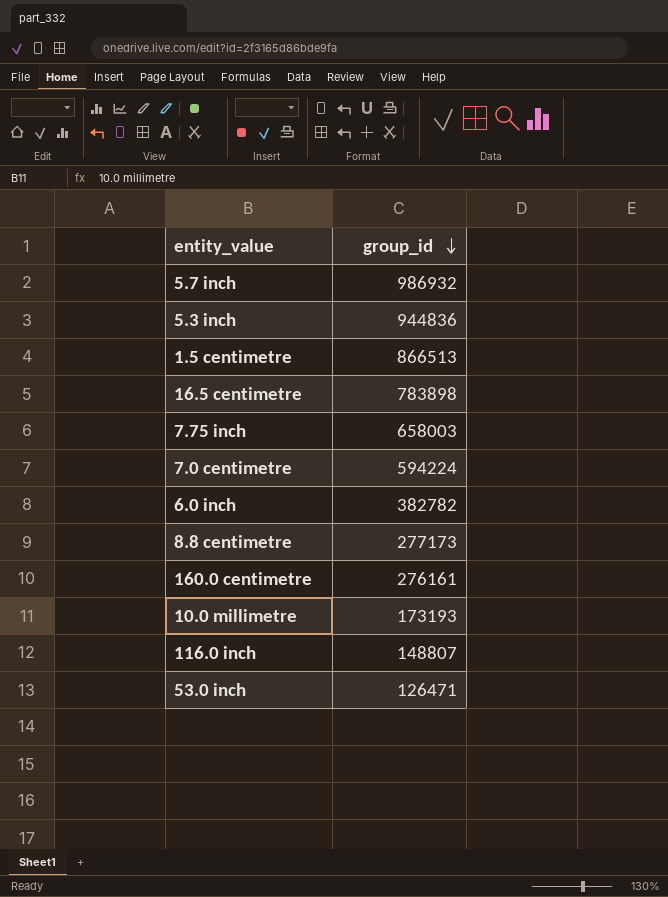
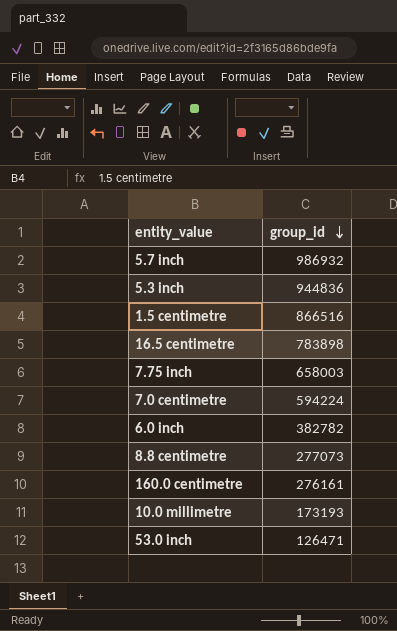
row 116.0 inch: 148807 -> none
1.5 centimetre | group_id: 866513 -> 866516
8.8 centimetre | group_id: 277173 -> 277073

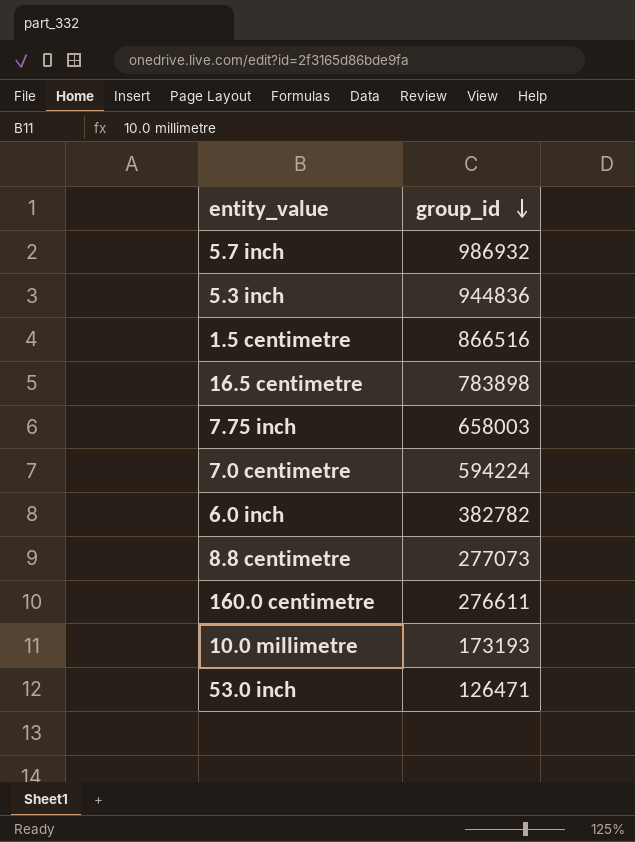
160.0 centimetre | group_id: 276161 -> 276611

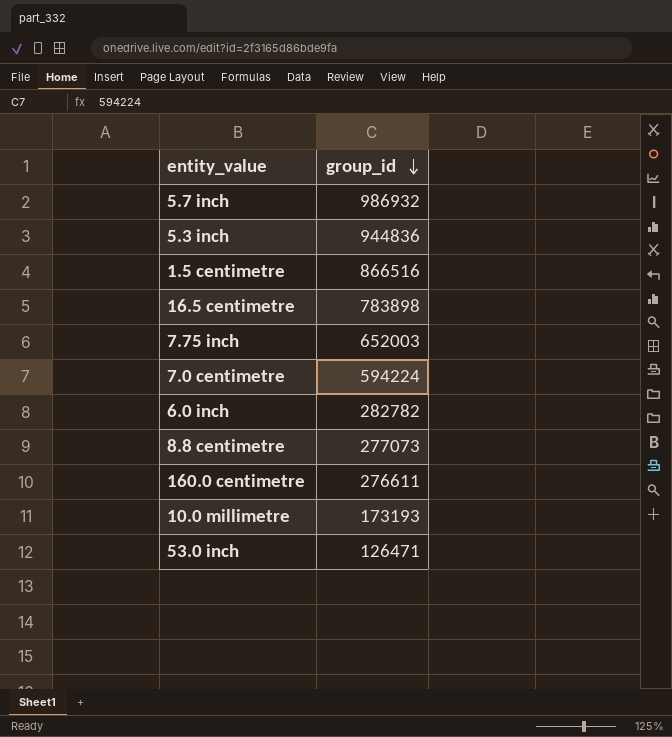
7.75 inch | group_id: 658003 -> 652003
6.0 inch | group_id: 382782 -> 282782

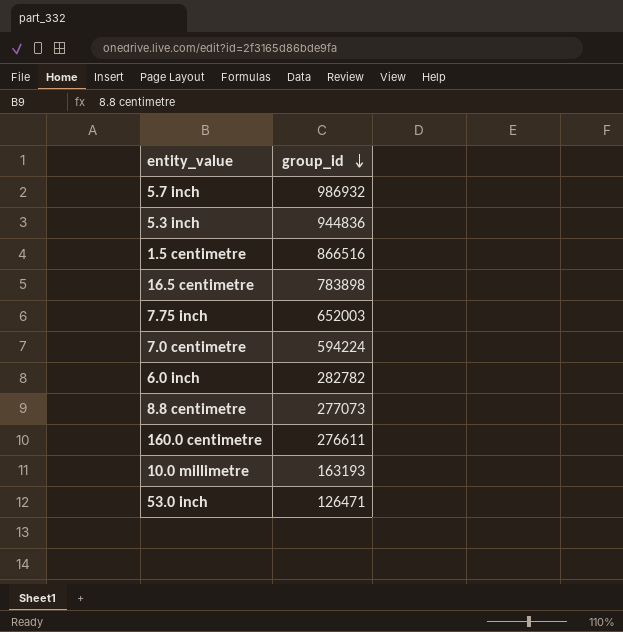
10.0 millimetre | group_id: 173193 -> 163193

